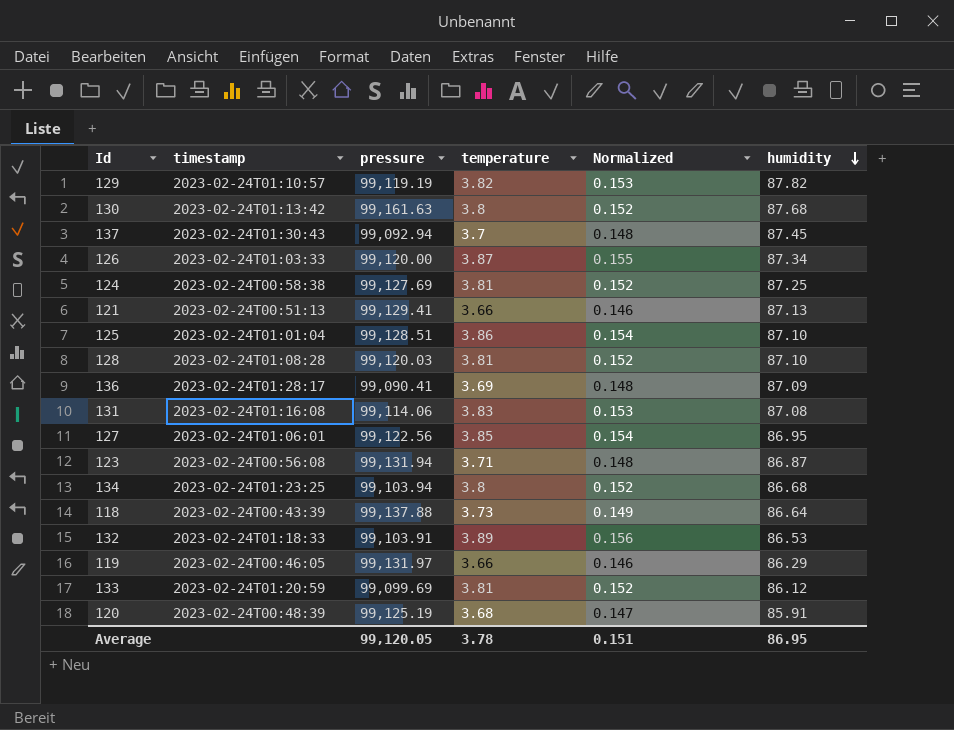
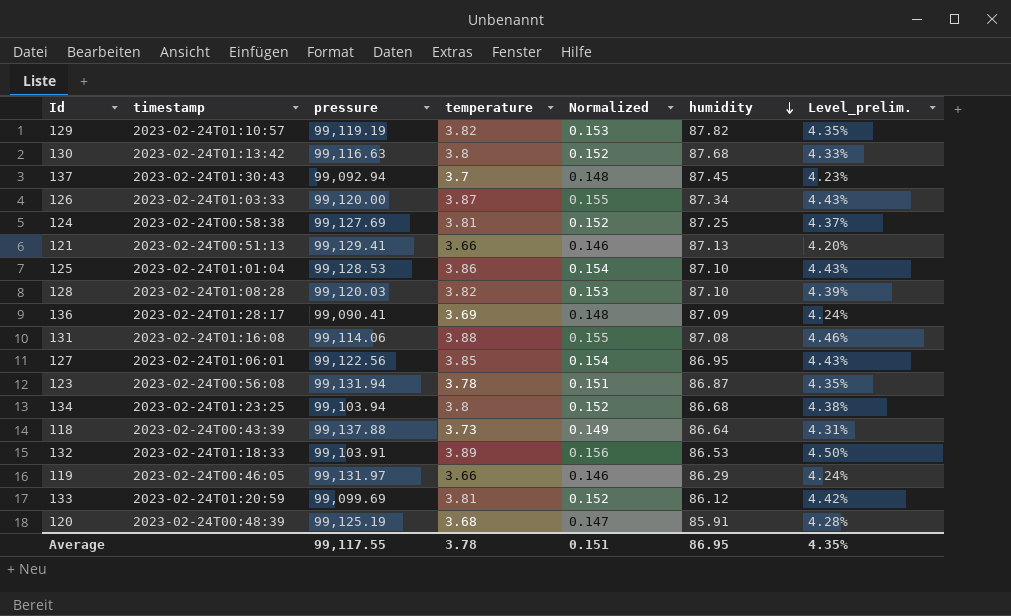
column Level_prelim. | formula: none -> [temperature] / [humidity]
130 | pressure: 99,161.63 -> 99,116.63
125 | pressure: 99,128.51 -> 99,128.53
128 | temperature: 3.81 -> 3.82
128 | Normalized: 0.152 -> 0.153
131 | temperature: 3.83 -> 3.88
131 | Normalized: 0.153 -> 0.155
123 | temperature: 3.71 -> 3.78
123 | Normalized: 0.148 -> 0.151
Average | pressure: 99,120.05 -> 99,117.55

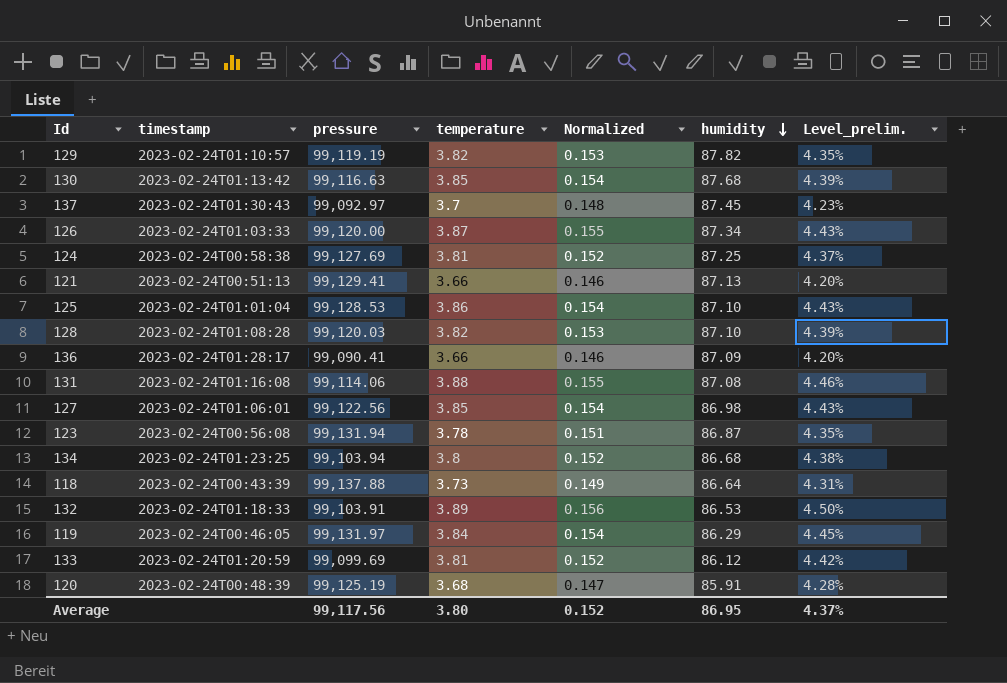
130 | temperature: 3.8 -> 3.85
130 | Normalized: 0.152 -> 0.154
130 | Level_prelim.: 4.33% -> 4.39%
137 | pressure: 99,092.94 -> 99,092.97
136 | temperature: 3.69 -> 3.66
136 | Normalized: 0.148 -> 0.146
136 | Level_prelim.: 4.24% -> 4.20%
127 | humidity: 86.95 -> 86.98
119 | temperature: 3.66 -> 3.84
119 | Normalized: 0.146 -> 0.154
119 | Level_prelim.: 4.24% -> 4.45%
Average | pressure: 99,117.55 -> 99,117.56
Average | temperature: 3.78 -> 3.80
Average | Normalized: 0.151 -> 0.152
Average | Level_prelim.: 4.35% -> 4.37%

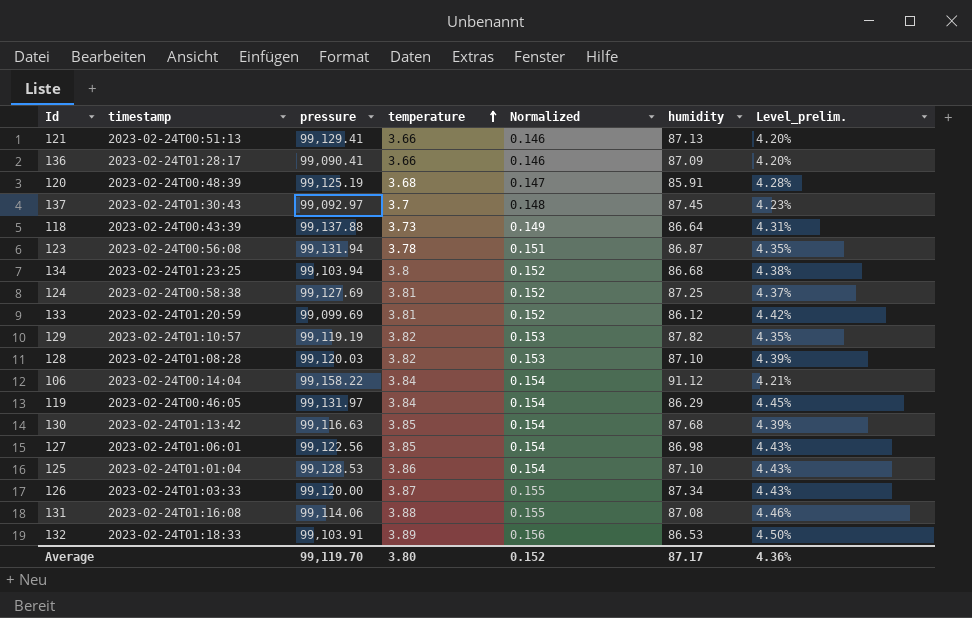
row order: humidity descending -> temperature ascending
row 106: none -> 2023-02-24T00:14:04 | 99,158.22 | 3.84 | 0.154 | 91.12 | 4.21%
Average | pressure: 99,117.56 -> 99,119.70
Average | humidity: 86.95 -> 87.17
Average | Level_prelim.: 4.37% -> 4.36%

